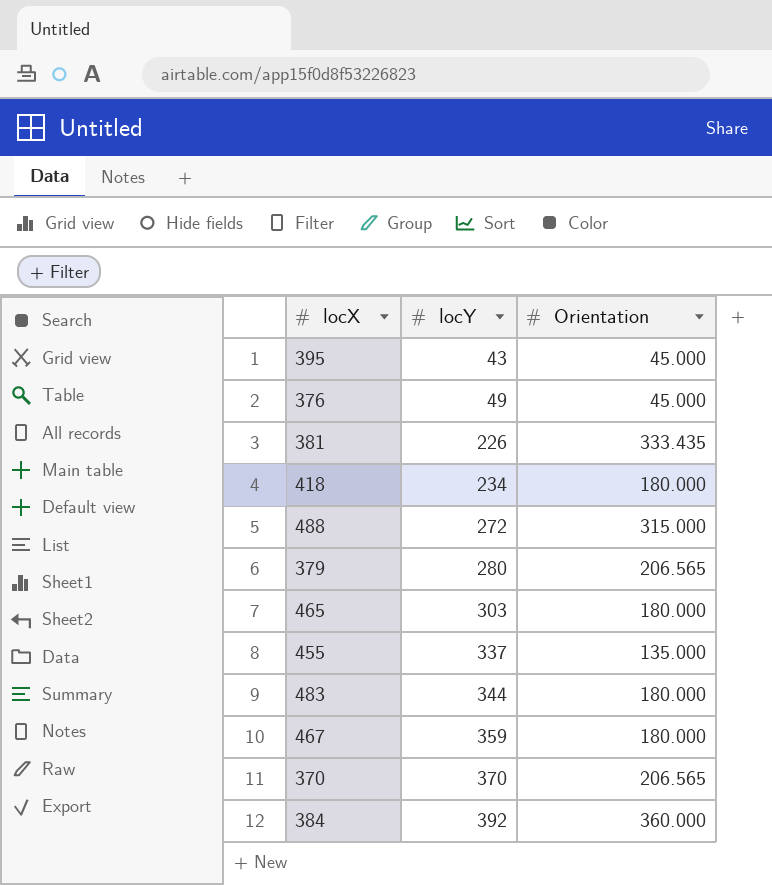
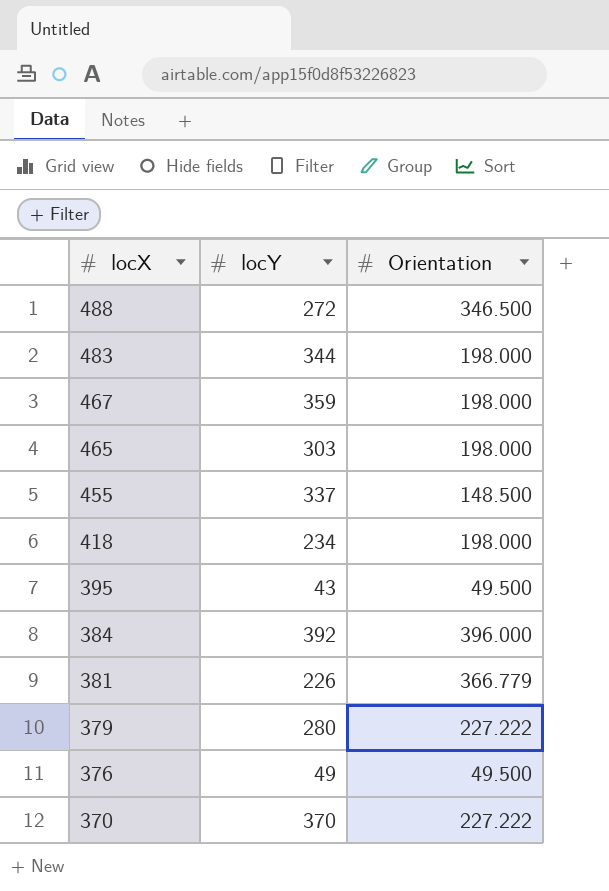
row order: locY ascending -> locX descending
488 | Orientation: 315.000 -> 346.500
483 | Orientation: 180.000 -> 198.000
467 | Orientation: 180.000 -> 198.000
465 | Orientation: 180.000 -> 198.000
455 | Orientation: 135.000 -> 148.500
418 | Orientation: 180.000 -> 198.000
395 | Orientation: 45.000 -> 49.500
384 | Orientation: 360.000 -> 396.000
381 | Orientation: 333.435 -> 366.779
379 | Orientation: 206.565 -> 227.222
376 | Orientation: 45.000 -> 49.500
370 | Orientation: 206.565 -> 227.222

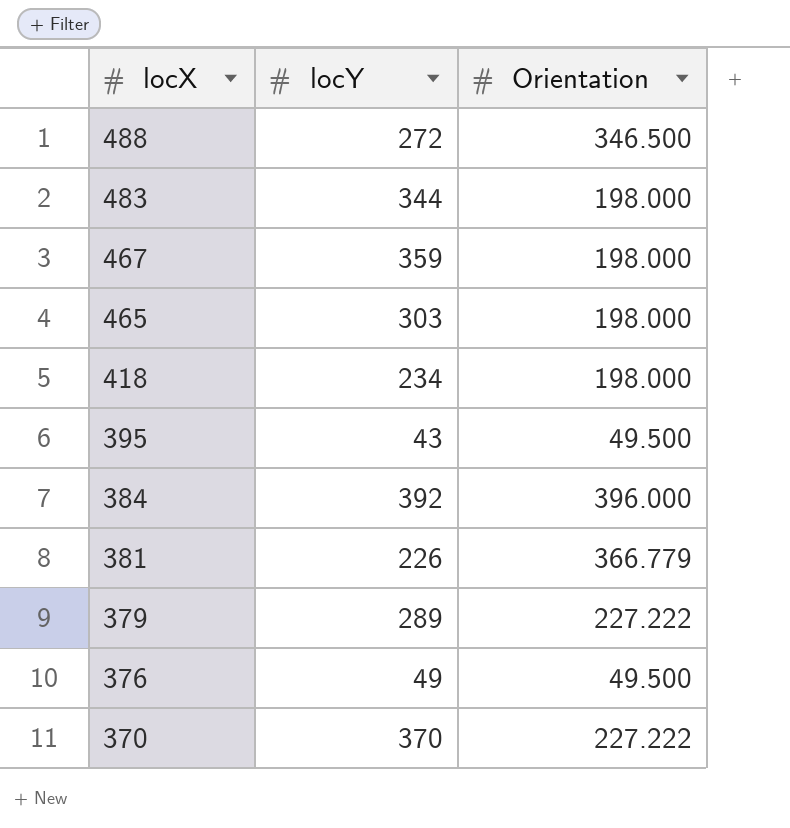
row 455: 337 | 148.500 -> none
379 | locY: 280 -> 289

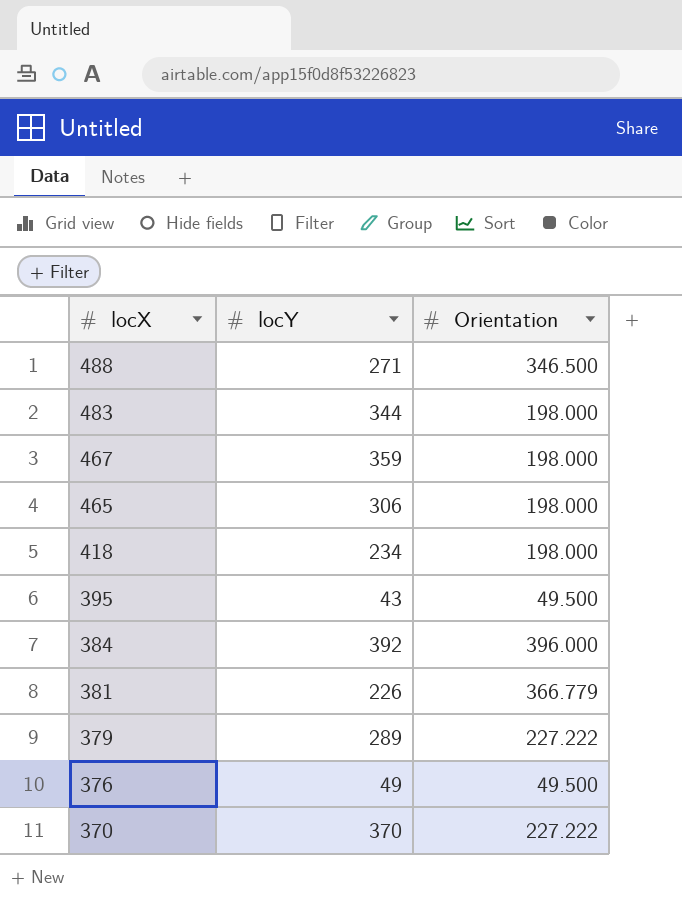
488 | locY: 272 -> 271
465 | locY: 303 -> 306

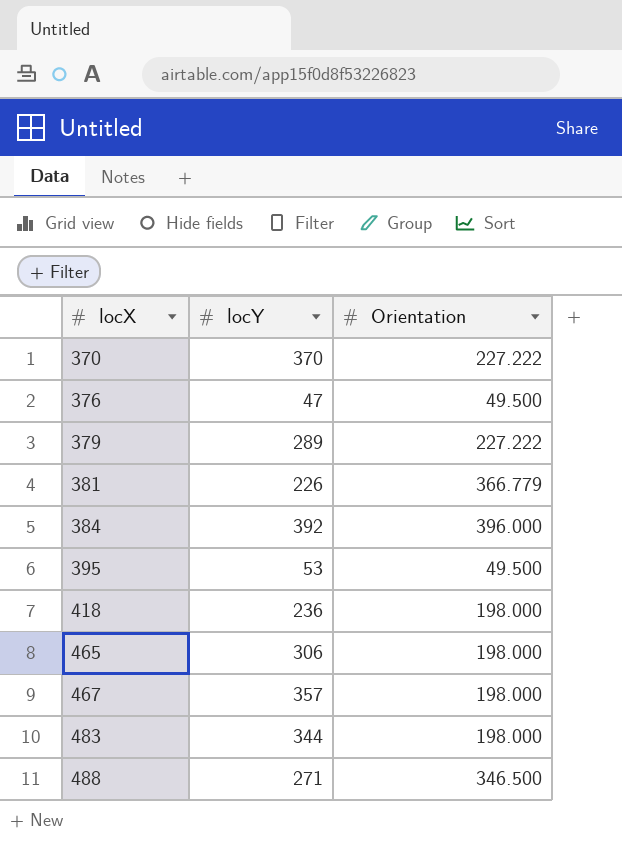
row order: locX descending -> locX ascending
376 | locY: 49 -> 47
395 | locY: 43 -> 53
418 | locY: 234 -> 236
467 | locY: 359 -> 357

